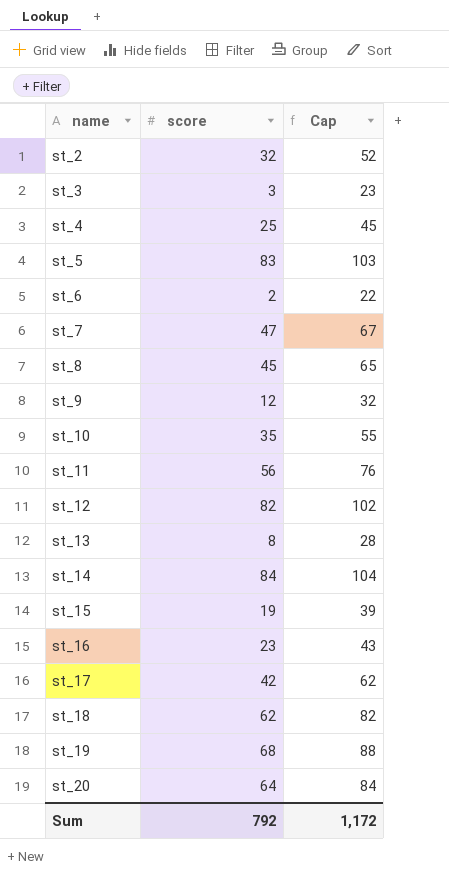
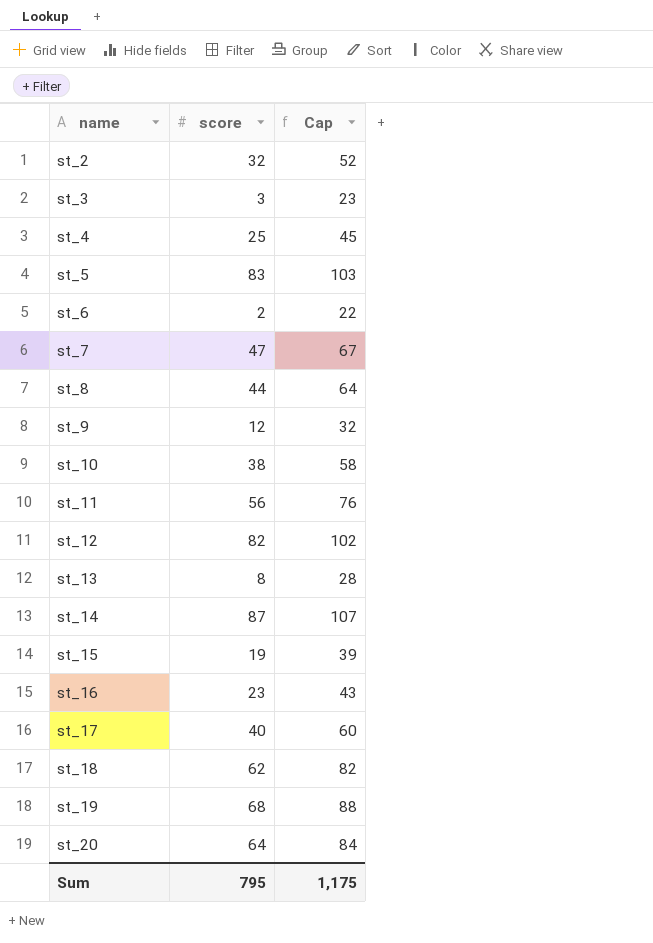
st_8 | score: 45 -> 44
st_8 | Cap: 65 -> 64
st_10 | score: 35 -> 38
st_10 | Cap: 55 -> 58
st_14 | score: 84 -> 87
st_14 | Cap: 104 -> 107
st_17 | score: 42 -> 40
st_17 | Cap: 62 -> 60
Sum | score: 792 -> 795
Sum | Cap: 1,172 -> 1,175

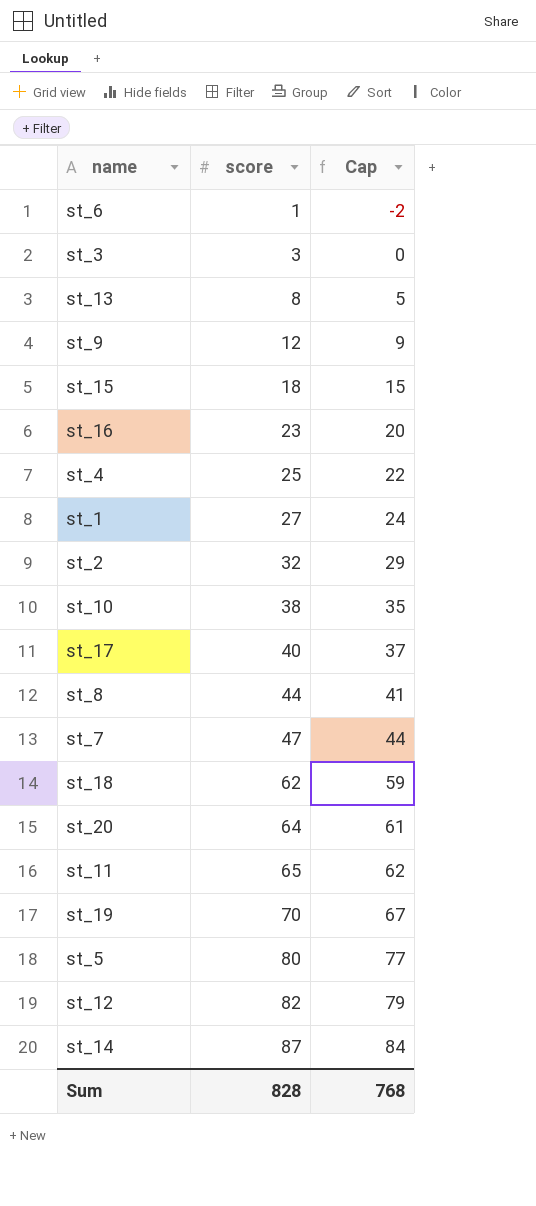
row order: name ascending -> score ascending
column Cap | formula: [score] + 20 -> [score] - 3
st_6 | score: 2 -> 1
st_15 | score: 19 -> 18
row st_1: none -> 27 | 24
st_11 | score: 56 -> 65
st_19 | score: 68 -> 70
st_5 | score: 83 -> 80
Sum | score: 795 -> 828
Sum | Cap: 1,175 -> 768

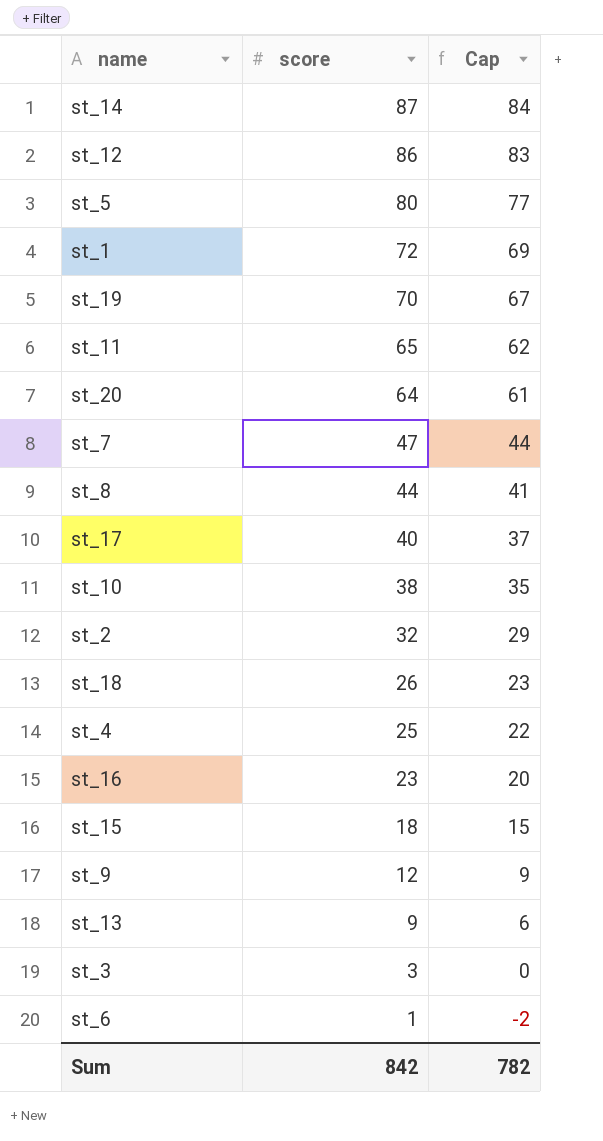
row order: score ascending -> score descending
st_12 | score: 82 -> 86
st_12 | Cap: 79 -> 83
st_1 | score: 27 -> 72
st_1 | Cap: 24 -> 69
st_18 | score: 62 -> 26
st_18 | Cap: 59 -> 23
st_13 | score: 8 -> 9
st_13 | Cap: 5 -> 6
Sum | score: 828 -> 842
Sum | Cap: 768 -> 782

